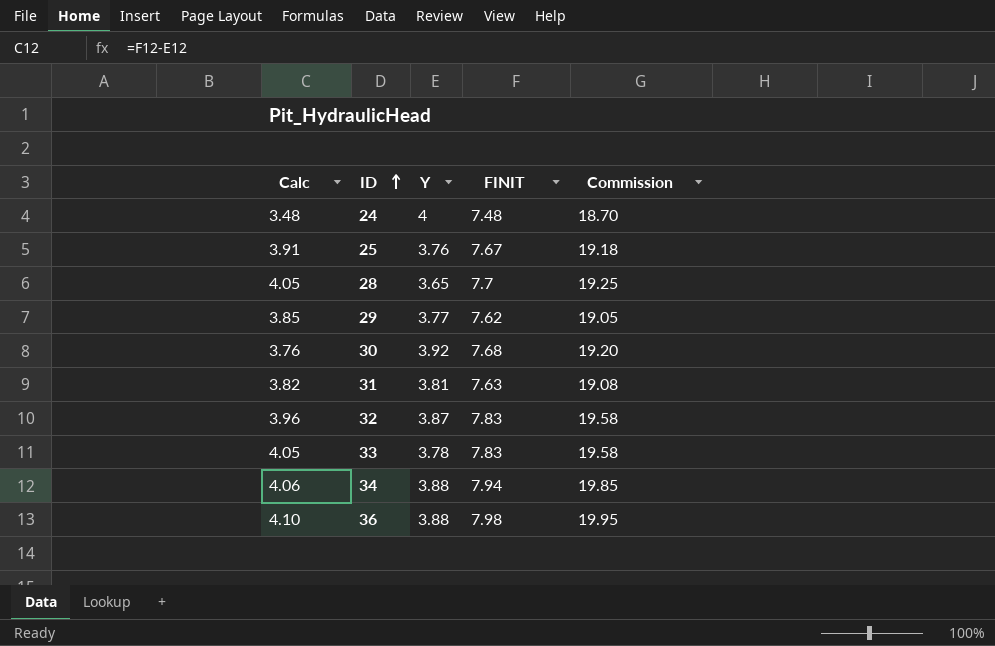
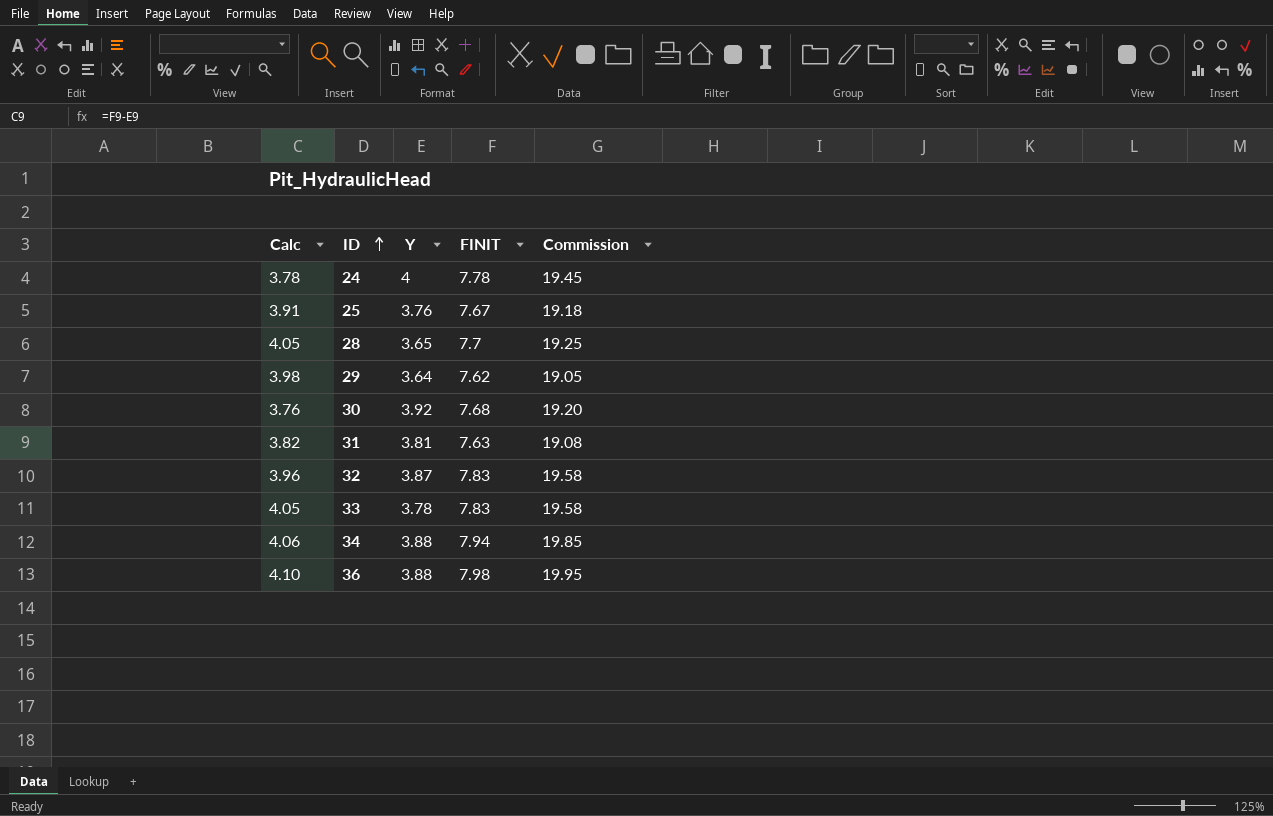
24 | Calc: 3.48 -> 3.78
24 | FINIT: 7.48 -> 7.78
24 | Commission: 18.70 -> 19.45
29 | Calc: 3.85 -> 3.98
29 | Y: 3.77 -> 3.64

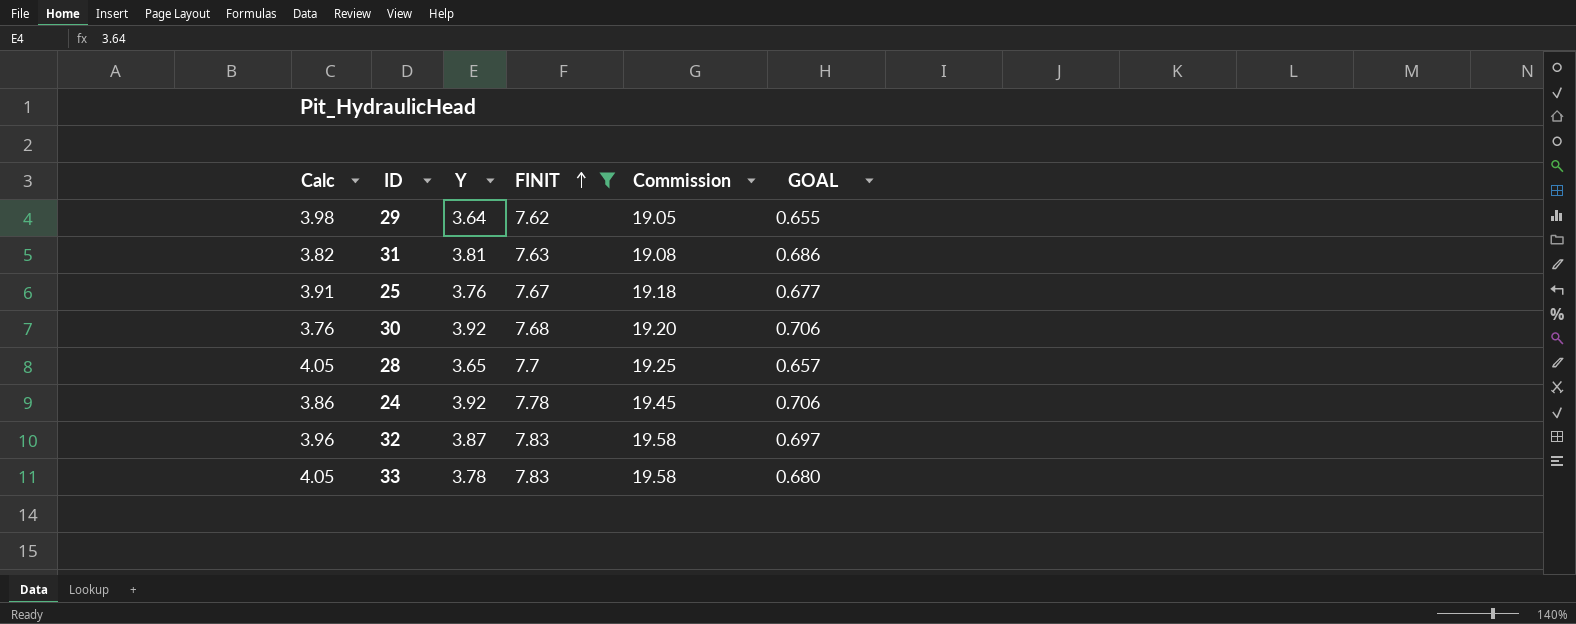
filter: none -> FINIT <= 7.83
row order: ID ascending -> FINIT ascending
column GOAL | formula: none -> [Y] * 0.18
24 | Calc: 3.78 -> 3.86
24 | Y: 4 -> 3.92

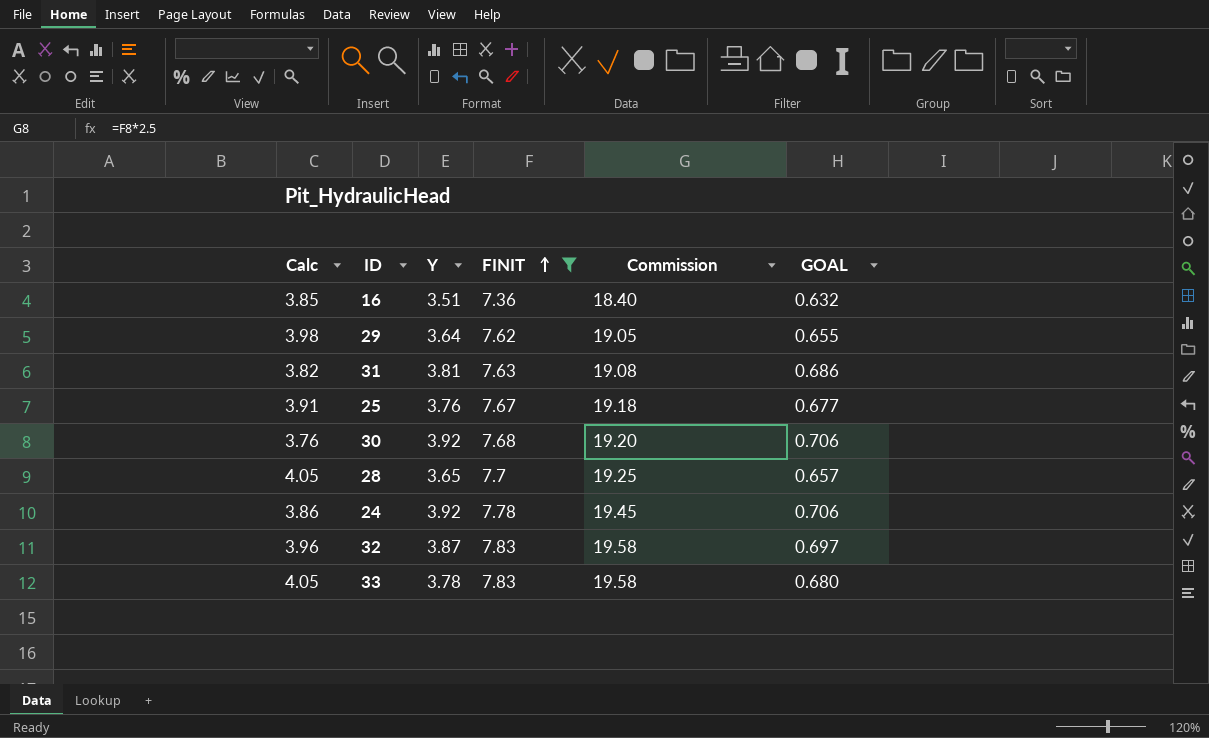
row 16: none -> 3.85 | 3.51 | 7.36 | 18.40 | 0.632

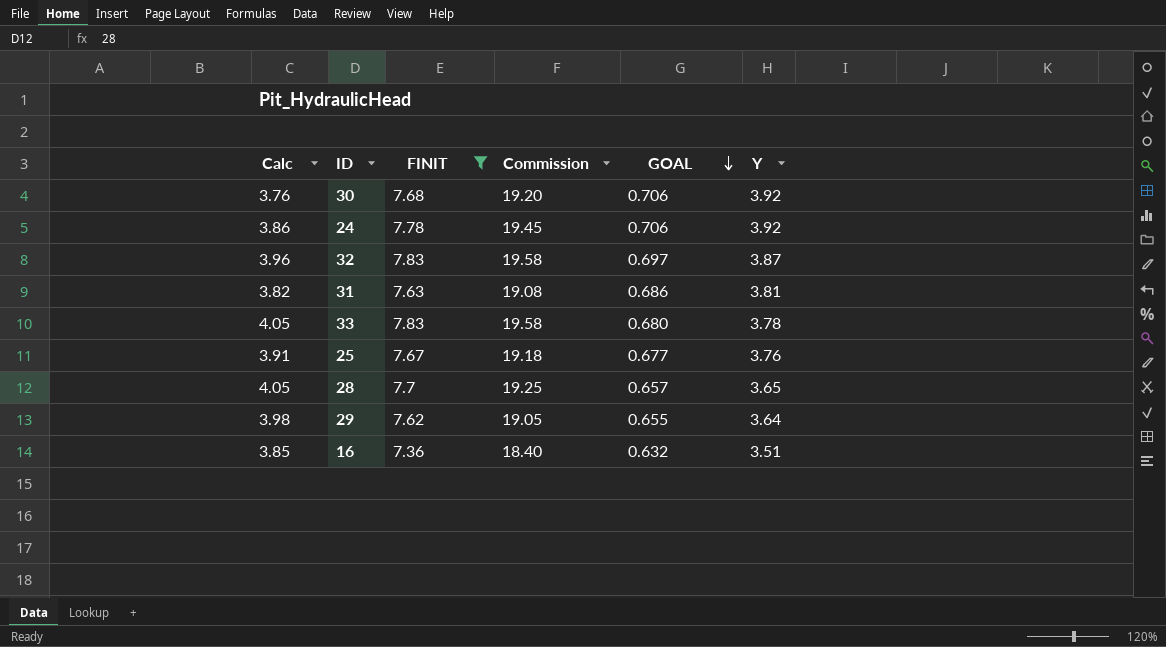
row order: FINIT ascending -> GOAL descending
column Y | position: 3 -> 6

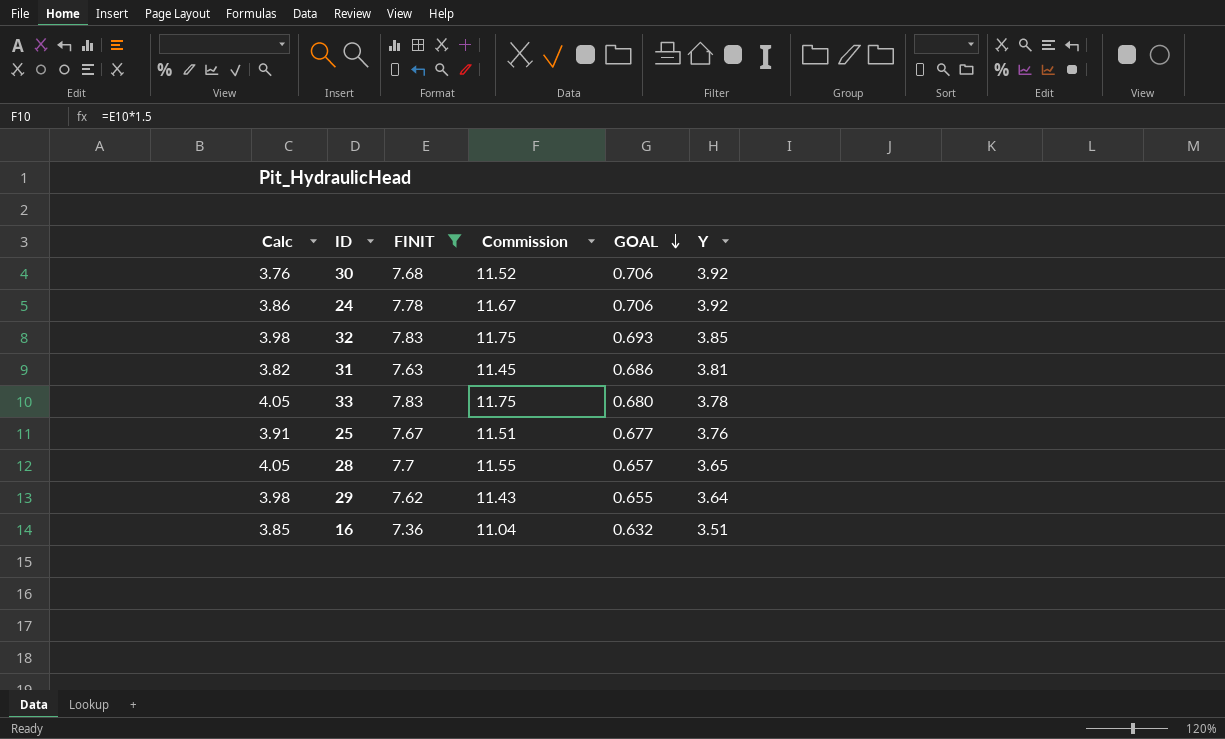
column Commission | formula: [FINIT] * 2.5 -> [FINIT] * 1.5
32 | Calc: 3.96 -> 3.98
32 | GOAL: 0.697 -> 0.693
32 | Y: 3.87 -> 3.85

